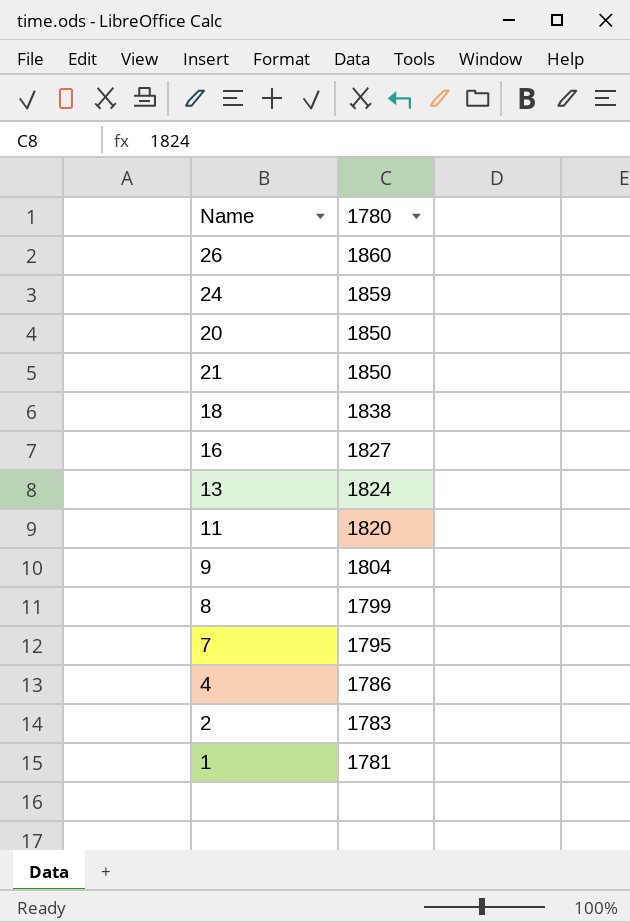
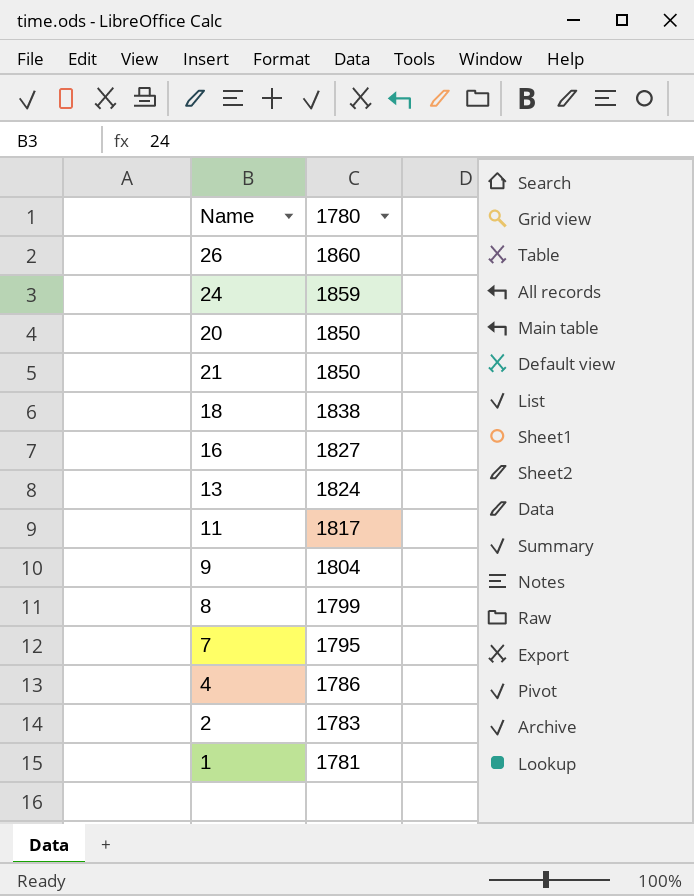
11 | 1780: 1820 -> 1817

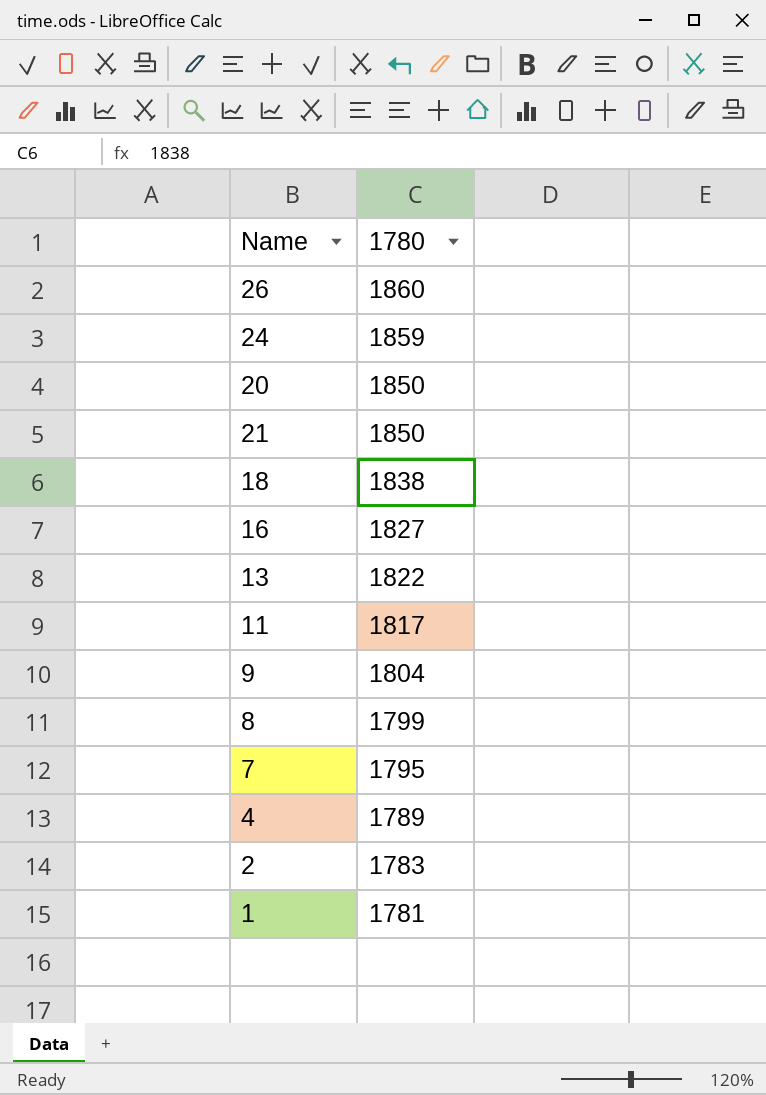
13 | 1780: 1824 -> 1822
4 | 1780: 1786 -> 1789

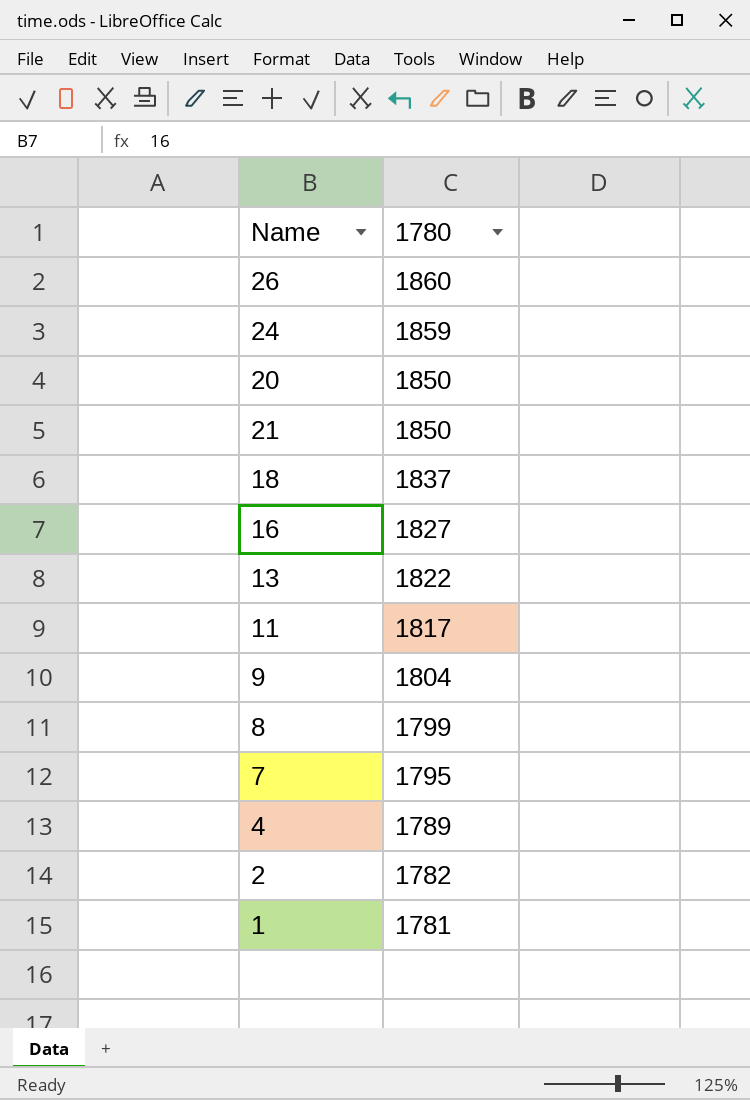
18 | 1780: 1838 -> 1837
2 | 1780: 1783 -> 1782

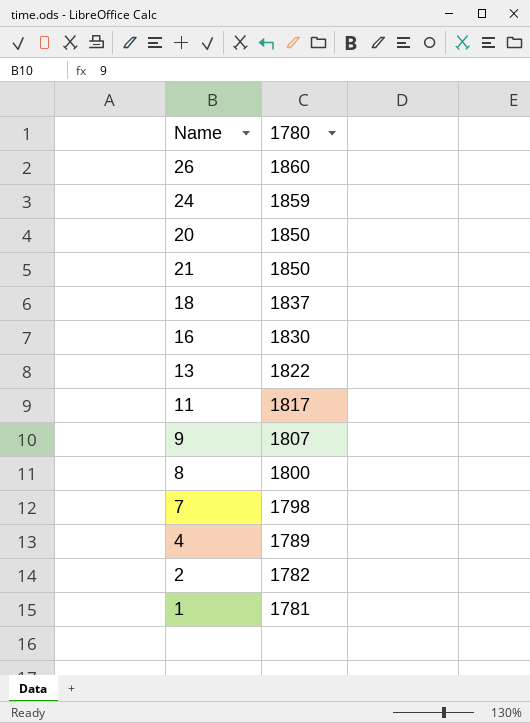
16 | 1780: 1827 -> 1830
9 | 1780: 1804 -> 1807
8 | 1780: 1799 -> 1800
7 | 1780: 1795 -> 1798

